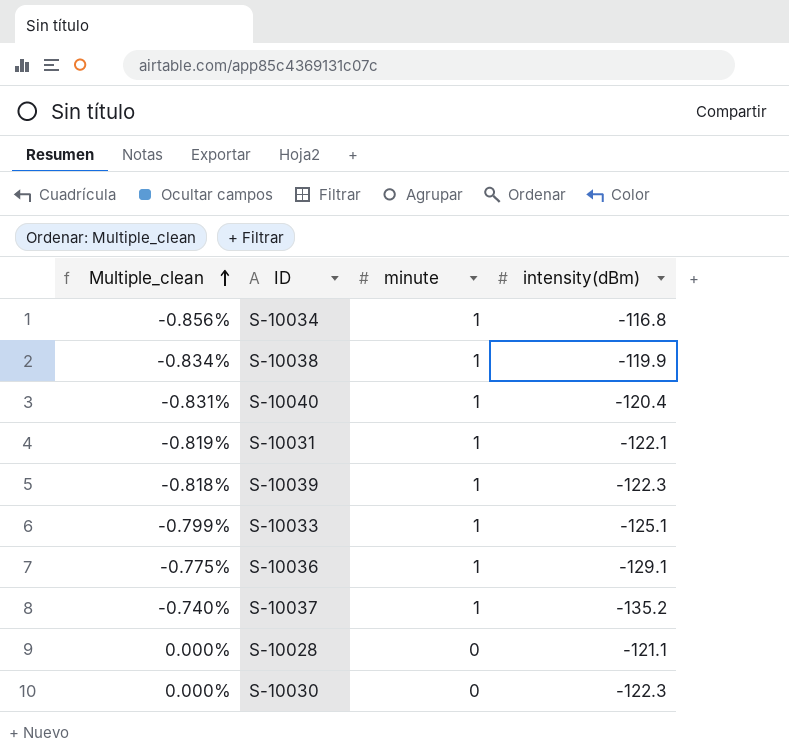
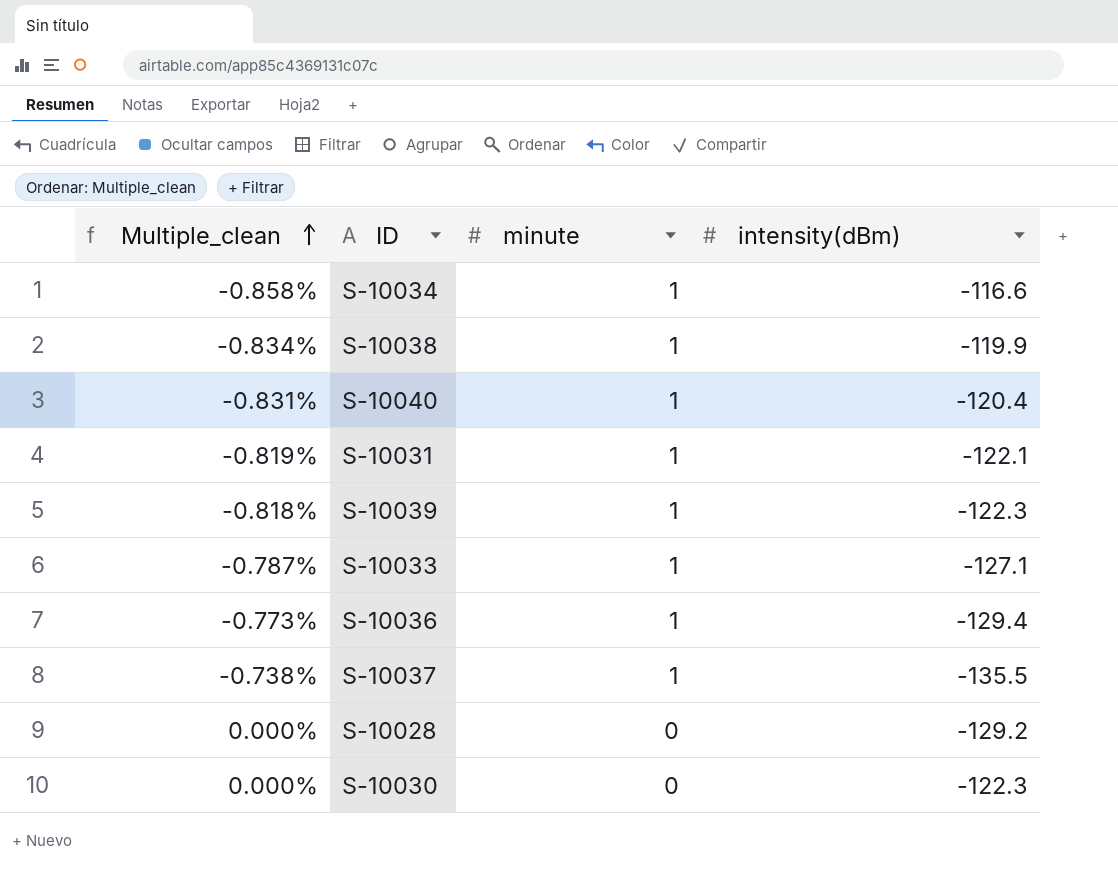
S-10034 | Multiple_clean: -0.856% -> -0.858%
S-10034 | intensity(dBm): -116.8 -> -116.6
S-10033 | Multiple_clean: -0.799% -> -0.787%
S-10033 | intensity(dBm): -125.1 -> -127.1
S-10036 | Multiple_clean: -0.775% -> -0.773%
S-10036 | intensity(dBm): -129.1 -> -129.4
S-10037 | Multiple_clean: -0.740% -> -0.738%
S-10037 | intensity(dBm): -135.2 -> -135.5
S-10028 | intensity(dBm): -121.1 -> -129.2

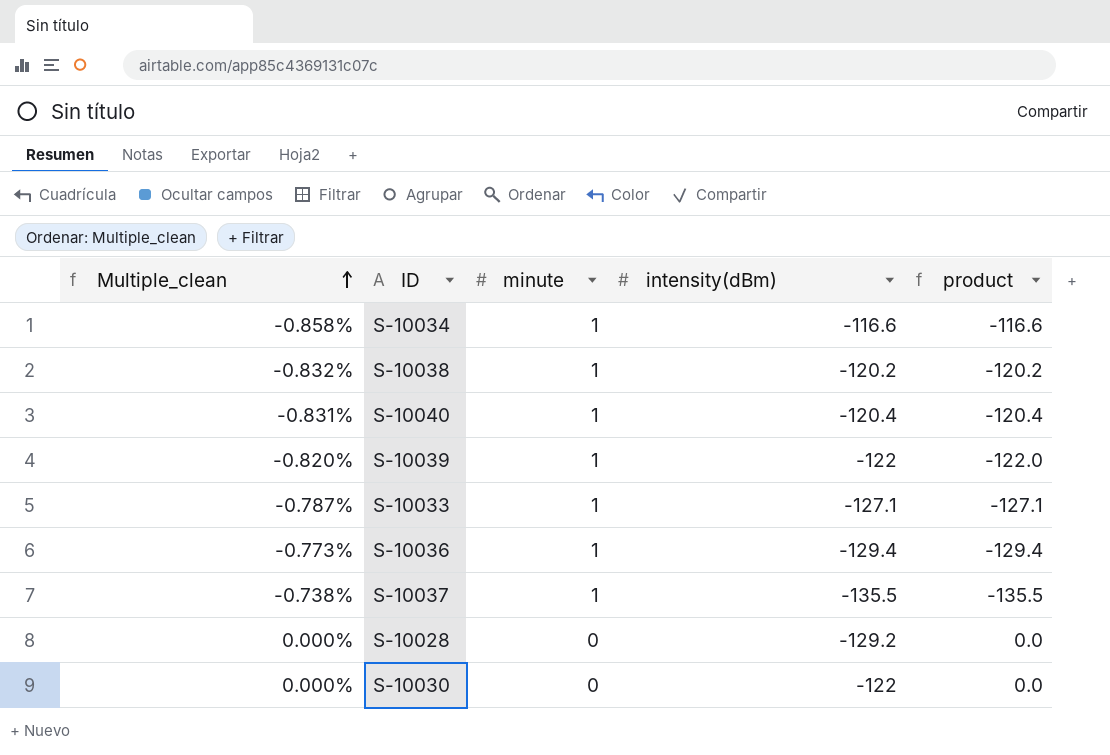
column product | formula: none -> [minute] * [intensity(dBm)]
row S-10031: -0.819% | 1 | -122.1 -> none
S-10038 | Multiple_clean: -0.834% -> -0.832%
S-10038 | intensity(dBm): -119.9 -> -120.2
S-10039 | Multiple_clean: -0.818% -> -0.820%
S-10039 | intensity(dBm): -122.3 -> -122
S-10030 | intensity(dBm): -122.3 -> -122

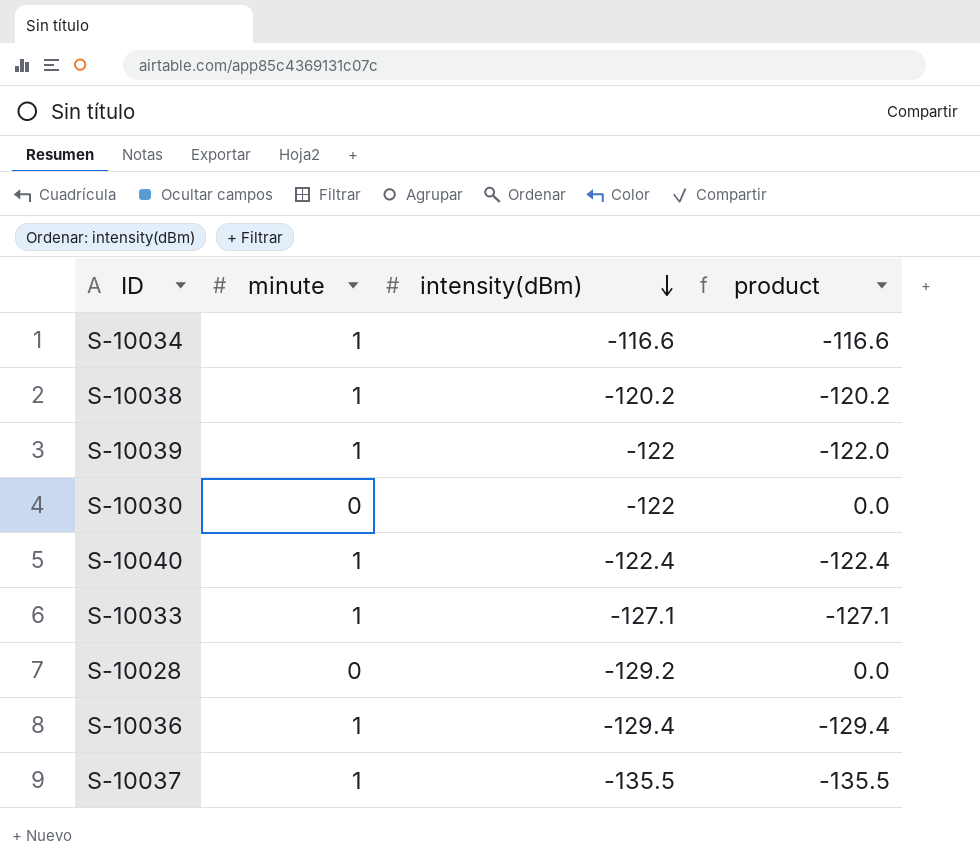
row order: Multiple_clean ascending -> intensity(dBm) descending
column Multiple_clean | formula: [minute] / [intensity(dBm)] -> none
S-10040 | intensity(dBm): -120.4 -> -122.4
S-10040 | product: -120.4 -> -122.4

